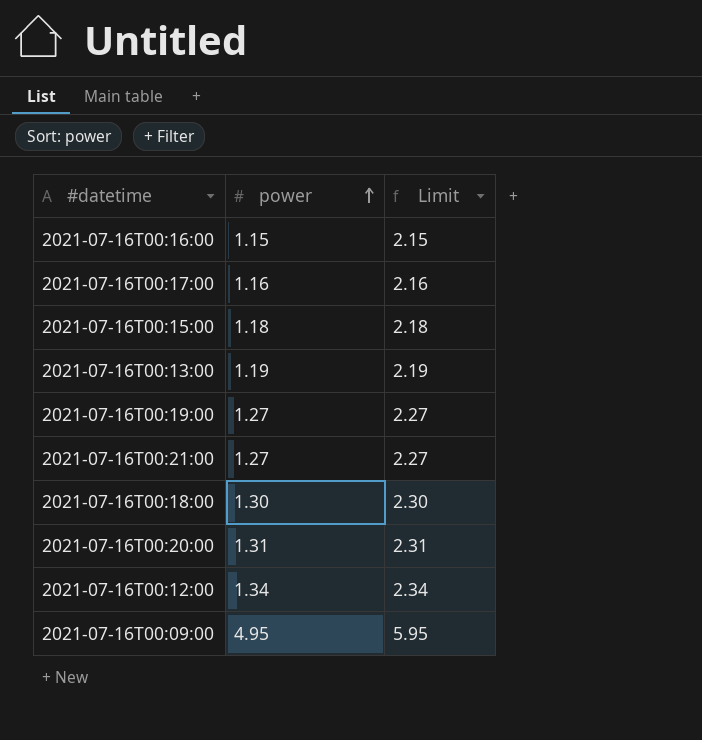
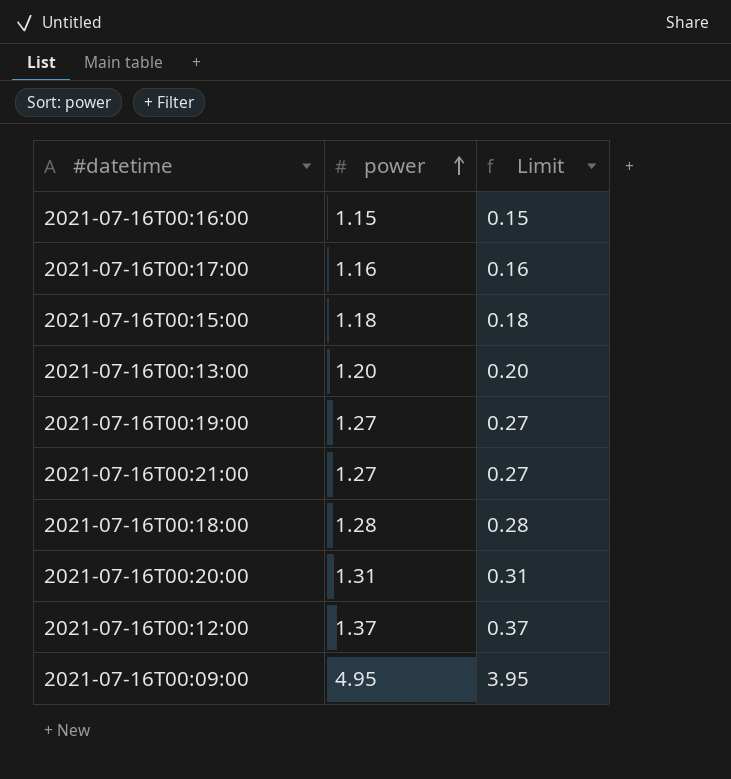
column Limit | formula: [power] + 1 -> [power] - 1
2021-07-16T00:13:00 | power: 1.19 -> 1.20
2021-07-16T00:18:00 | power: 1.30 -> 1.28
2021-07-16T00:12:00 | power: 1.34 -> 1.37

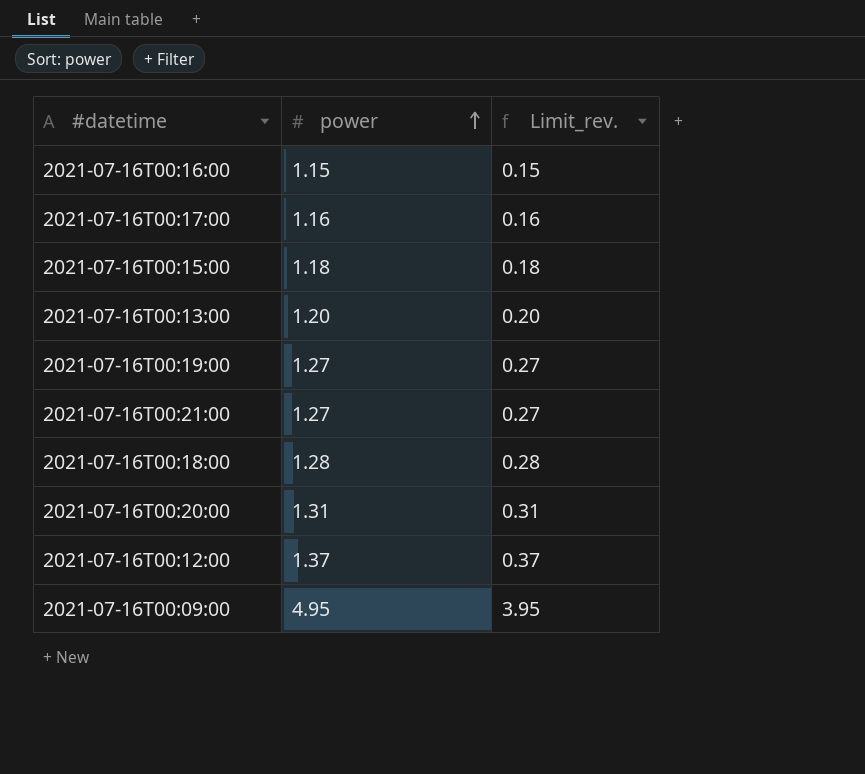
column name: Limit -> Limit_rev.

